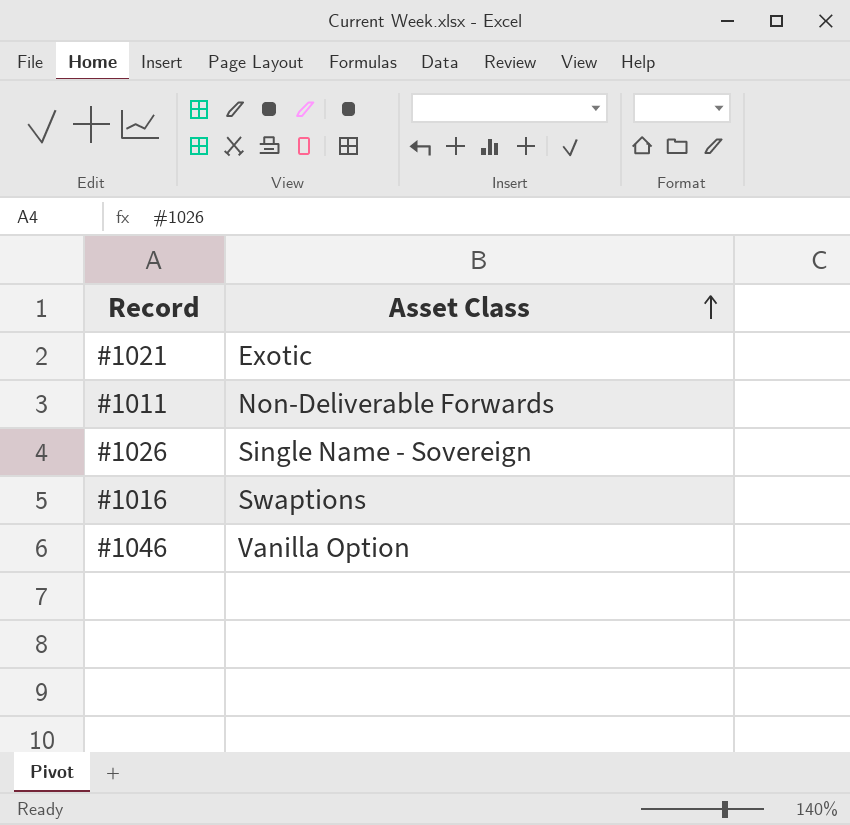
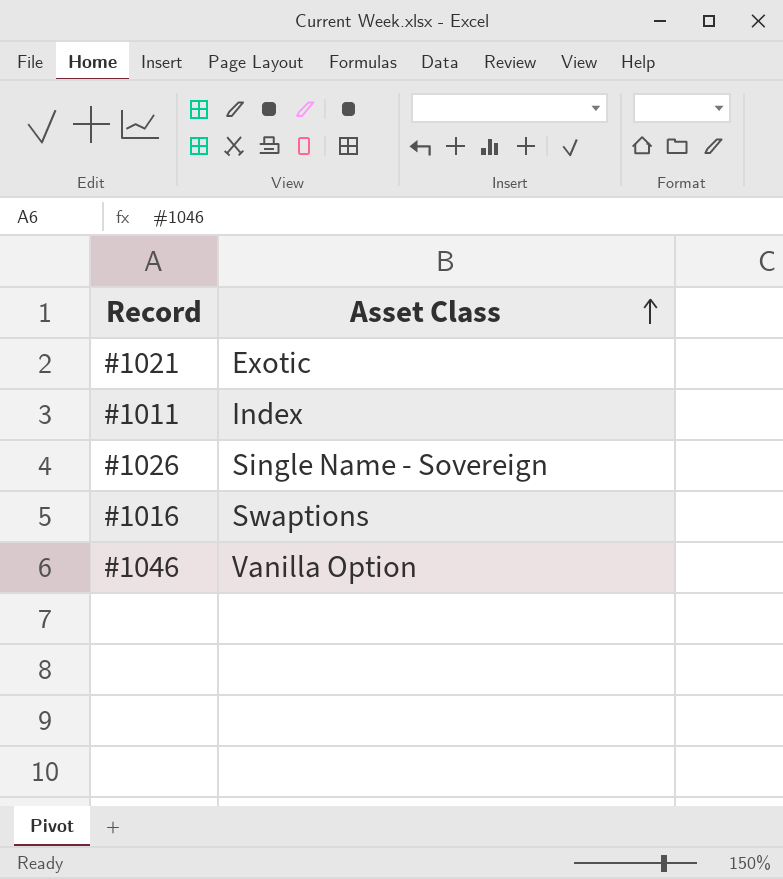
#1011 | Asset Class: Non-Deliverable Forwards -> Index

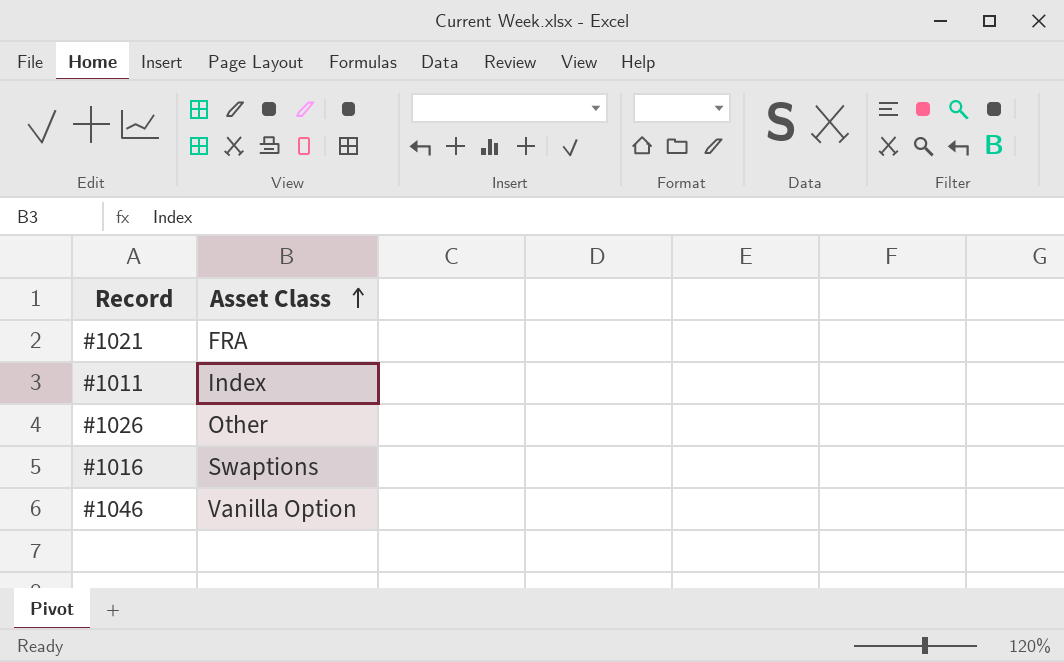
#1021 | Asset Class: Exotic -> FRA
#1026 | Asset Class: Single Name - Sovereign -> Other

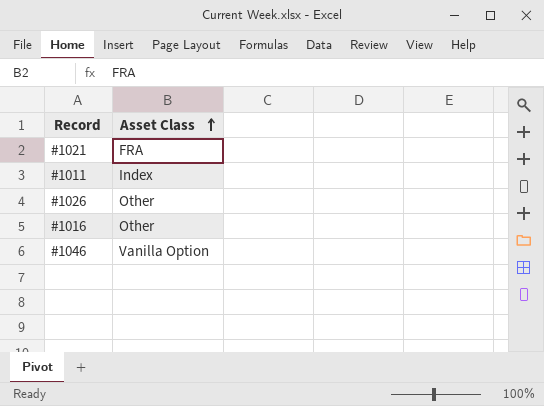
#1016 | Asset Class: Swaptions -> Other

